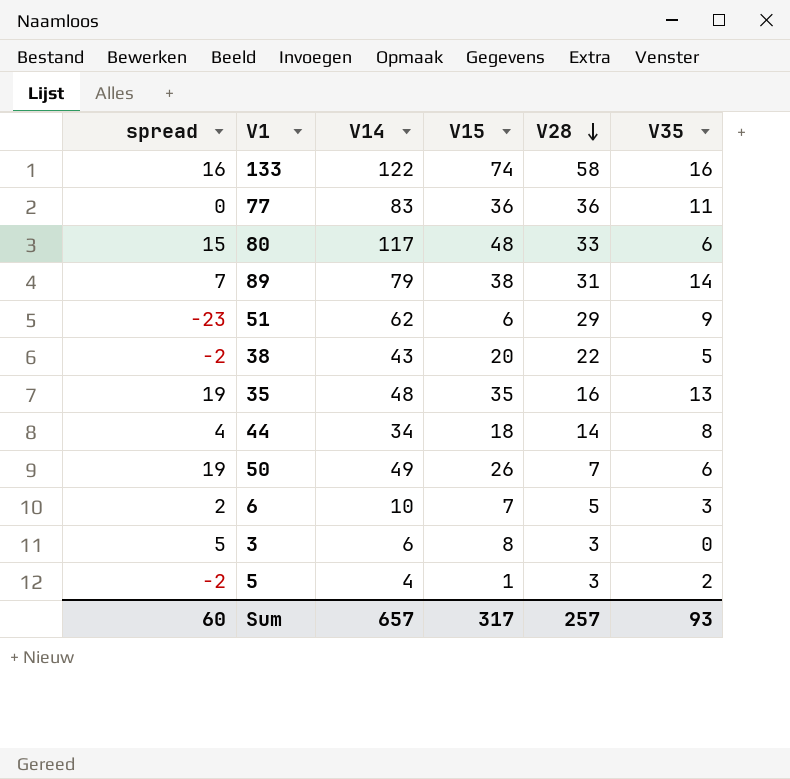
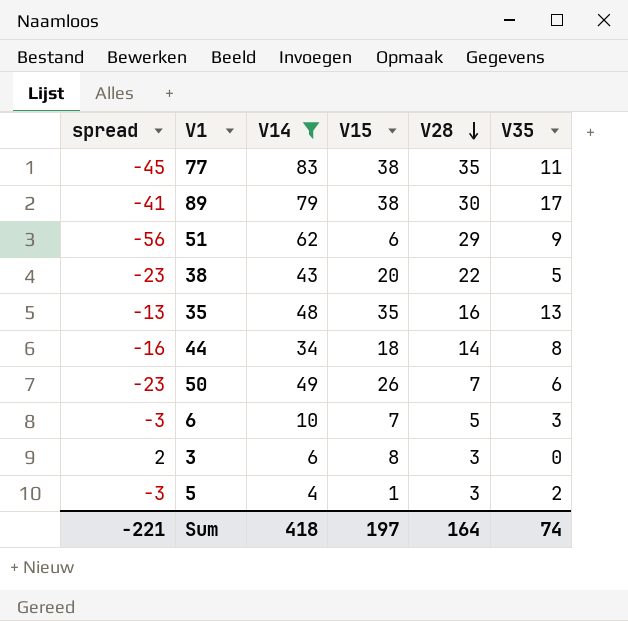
filter: none -> V14 <= 83
column spread | formula: [V15] - [V28] -> [V15] - [V14]
77 | V15: 36 -> 38
77 | V28: 36 -> 35
89 | V28: 31 -> 30
89 | V35: 14 -> 17
Sum | spread: 60 -> -221
Sum | V14: 657 -> 418
Sum | V15: 317 -> 197
Sum | V28: 257 -> 164
Sum | V35: 93 -> 74

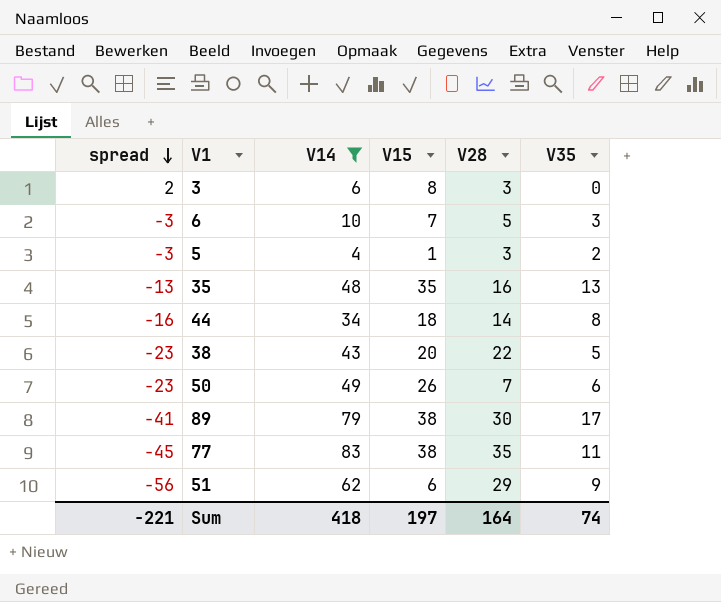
row order: V28 descending -> spread descending

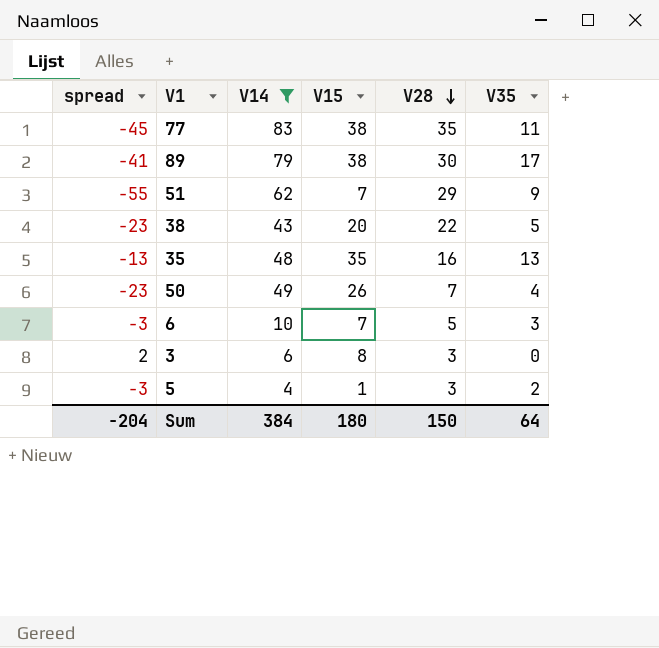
row order: spread descending -> V28 descending
row 44: -16 | 34 | 18 | 14 | 8 -> none
51 | spread: -56 -> -55
51 | V15: 6 -> 7
50 | V35: 6 -> 4
Sum | spread: -221 -> -204
Sum | V14: 418 -> 384
Sum | V15: 197 -> 180
Sum | V28: 164 -> 150
Sum | V35: 74 -> 64

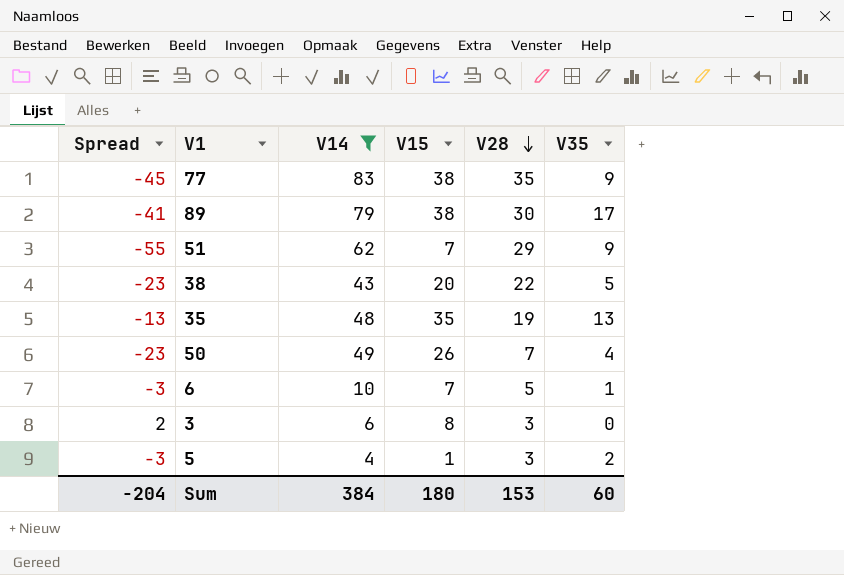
column name: spread -> Spread
77 | V35: 11 -> 9
35 | V28: 16 -> 19
6 | V35: 3 -> 1
Sum | V28: 150 -> 153
Sum | V35: 64 -> 60

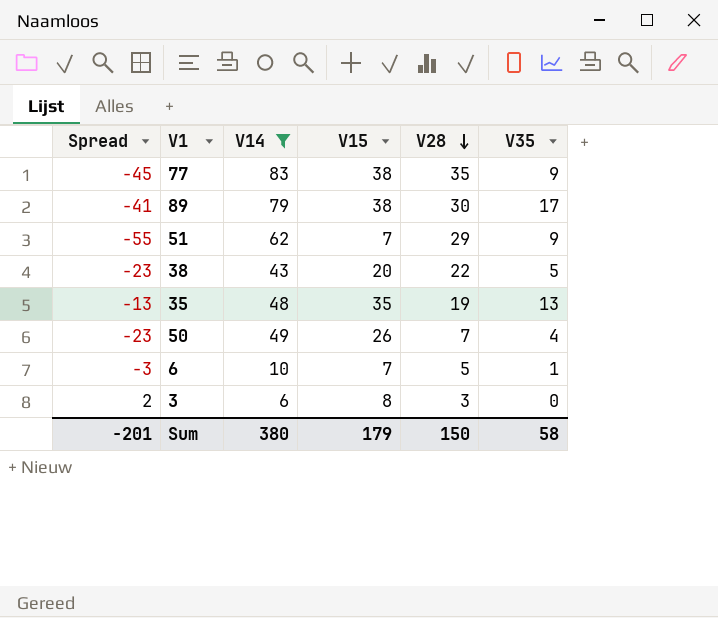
row 5: -3 | 4 | 1 | 3 | 2 -> none
Sum | Spread: -204 -> -201
Sum | V14: 384 -> 380
Sum | V15: 180 -> 179
Sum | V28: 153 -> 150
Sum | V35: 60 -> 58

